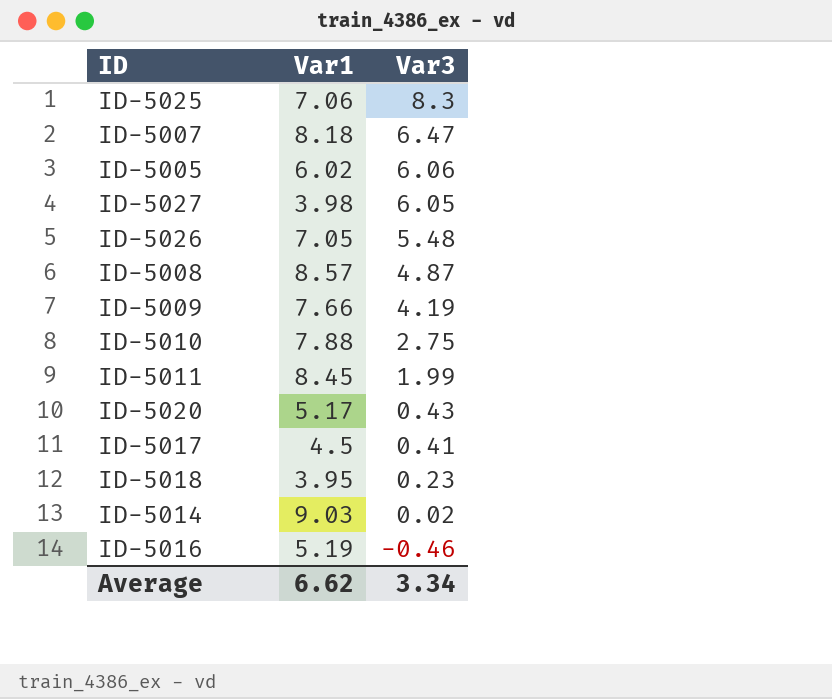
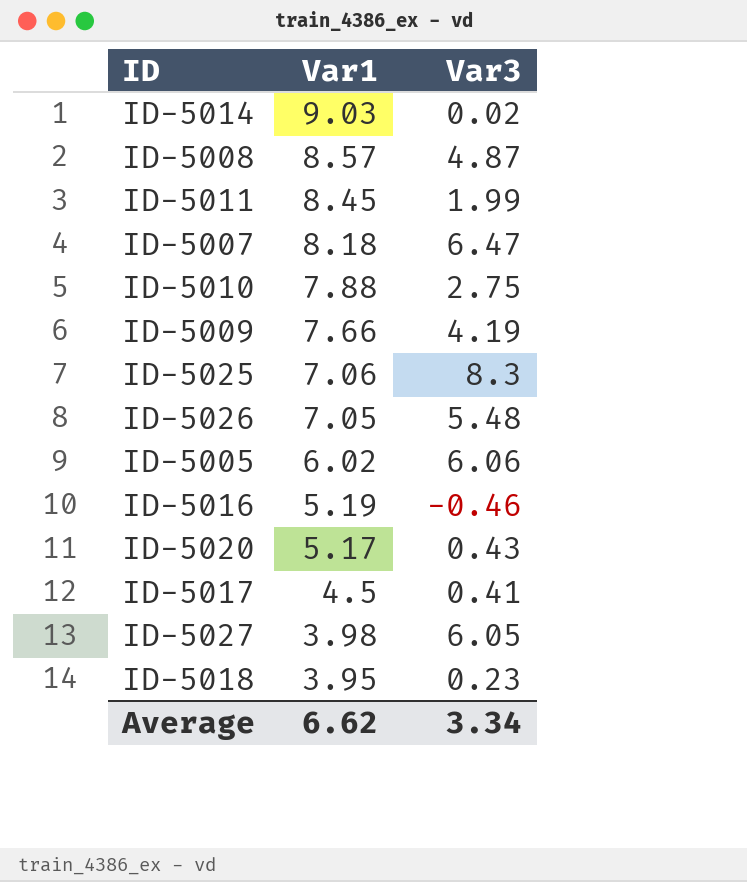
row order: Var3 descending -> Var1 descending

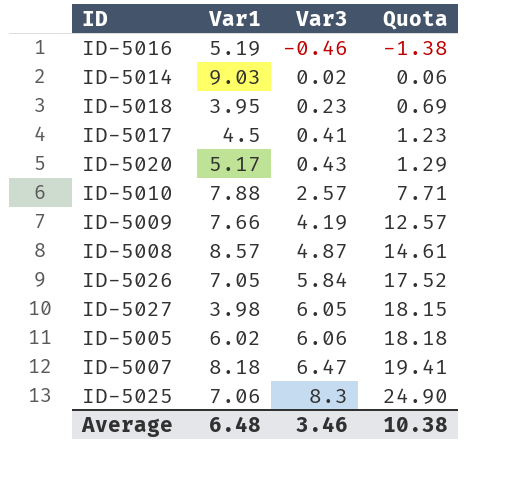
row order: Var1 descending -> Var3 ascending
column Quota | formula: none -> [Var3] * 3
row ID-5011: 8.45 | 1.99 -> none
ID-5010 | Var3: 2.75 -> 2.57
ID-5026 | Var3: 5.48 -> 5.84
Average | Var1: 6.62 -> 6.48
Average | Var3: 3.34 -> 3.46

